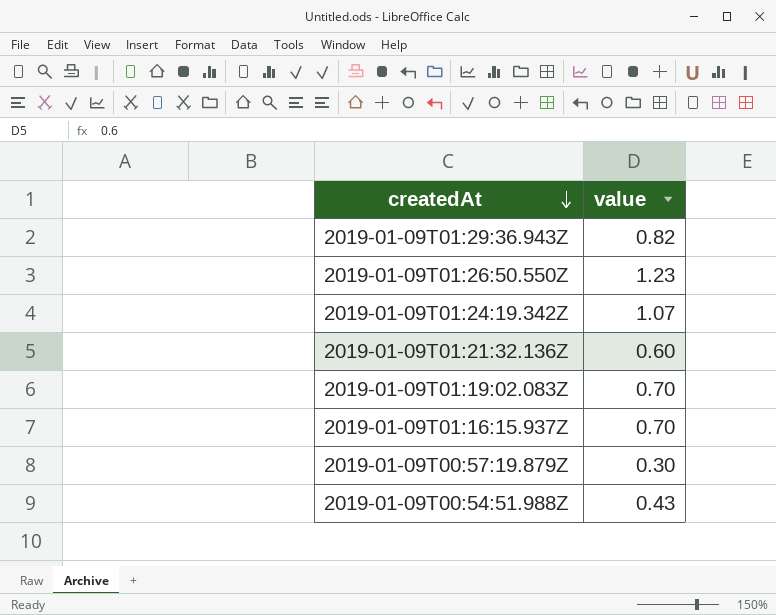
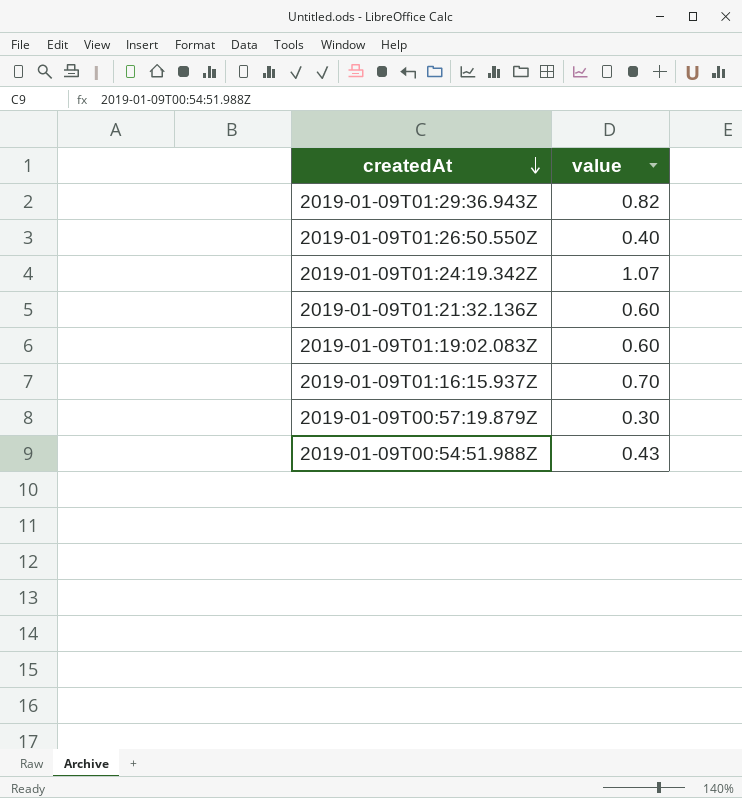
2019-01-09T01:26:50.550Z | value: 1.23 -> 0.40
2019-01-09T01:19:02.083Z | value: 0.70 -> 0.60

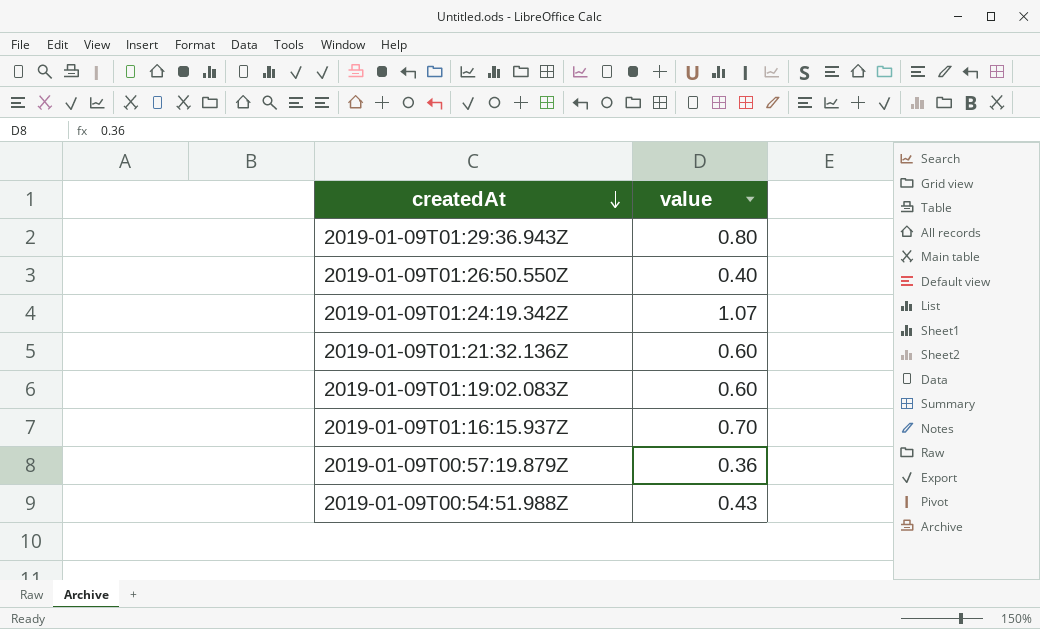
2019-01-09T01:29:36.943Z | value: 0.82 -> 0.80
2019-01-09T00:57:19.879Z | value: 0.30 -> 0.36

